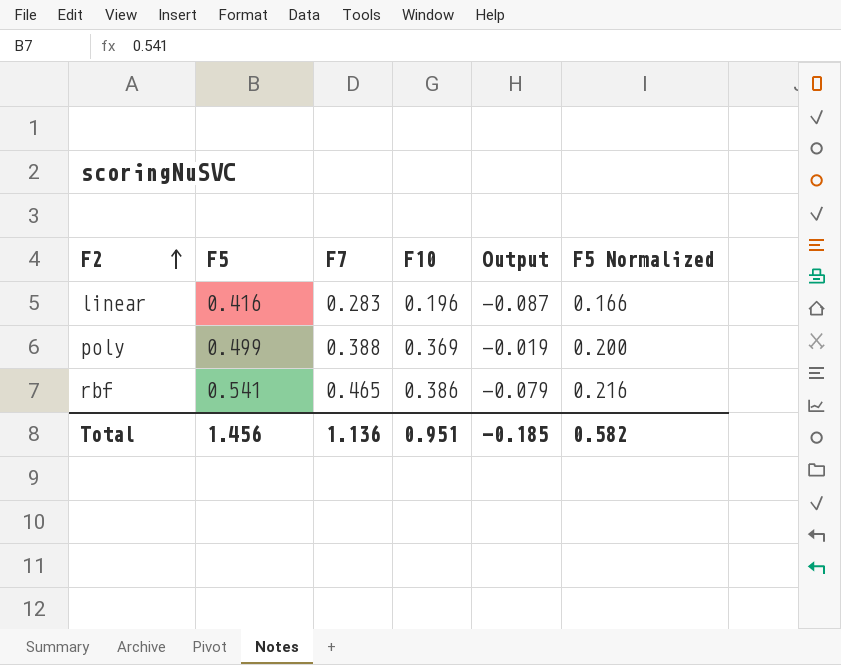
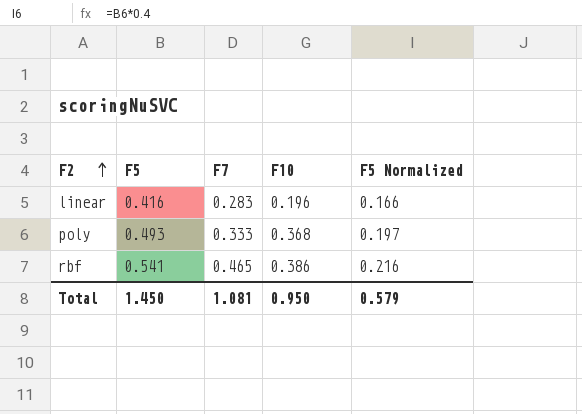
column Output | formula: [F10] - [F7] -> none
poly | F5: 0.499 -> 0.493
poly | F7: 0.388 -> 0.333
poly | F10: 0.369 -> 0.368
poly | F5 Normalized: 0.200 -> 0.197
Total | F5: 1.456 -> 1.450
Total | F7: 1.136 -> 1.081
Total | F10: 0.951 -> 0.950
Total | F5 Normalized: 0.582 -> 0.579

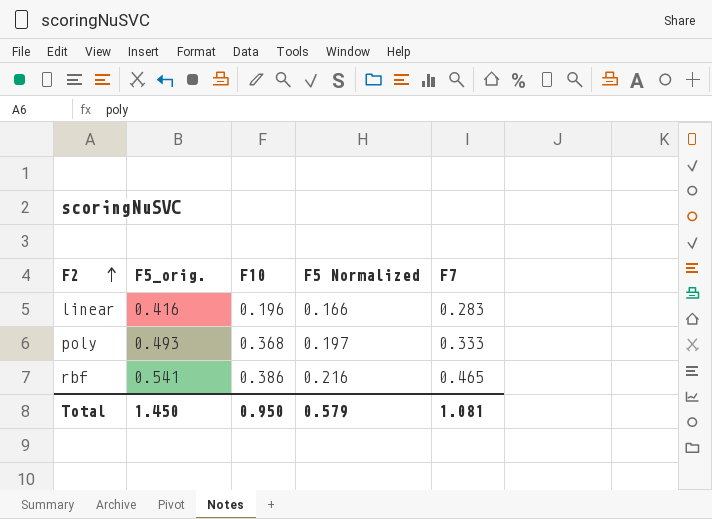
column name: F5 -> F5_orig.
column F7 | position: 3 -> 5

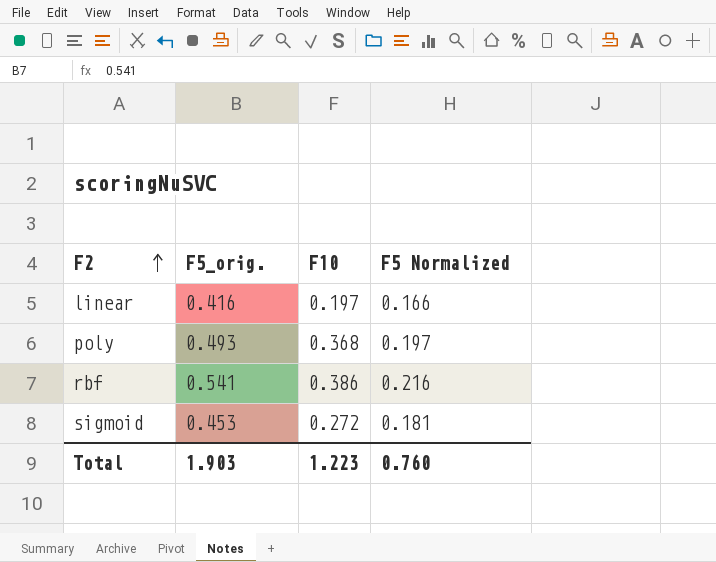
column F7 | position: 5 -> none
linear | F10: 0.196 -> 0.197
row sigmoid: none -> 0.453 | 0.272 | 0.181
Total | F5_orig.: 1.450 -> 1.903
Total | F10: 0.950 -> 1.223
Total | F5 Normalized: 0.579 -> 0.760

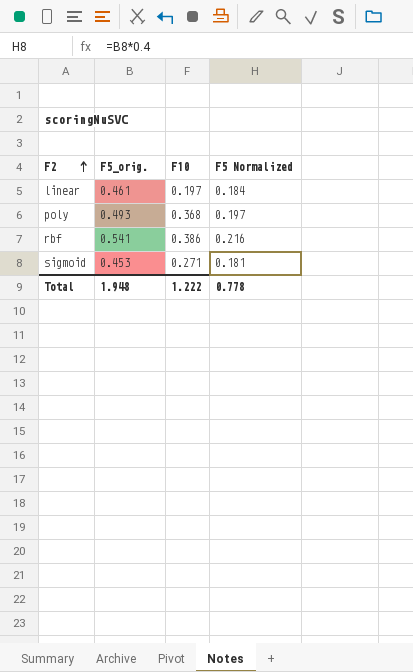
linear | F5_orig.: 0.416 -> 0.461
linear | F5 Normalized: 0.166 -> 0.184
sigmoid | F10: 0.272 -> 0.271
Total | F5_orig.: 1.903 -> 1.948
Total | F10: 1.223 -> 1.222
Total | F5 Normalized: 0.760 -> 0.778

